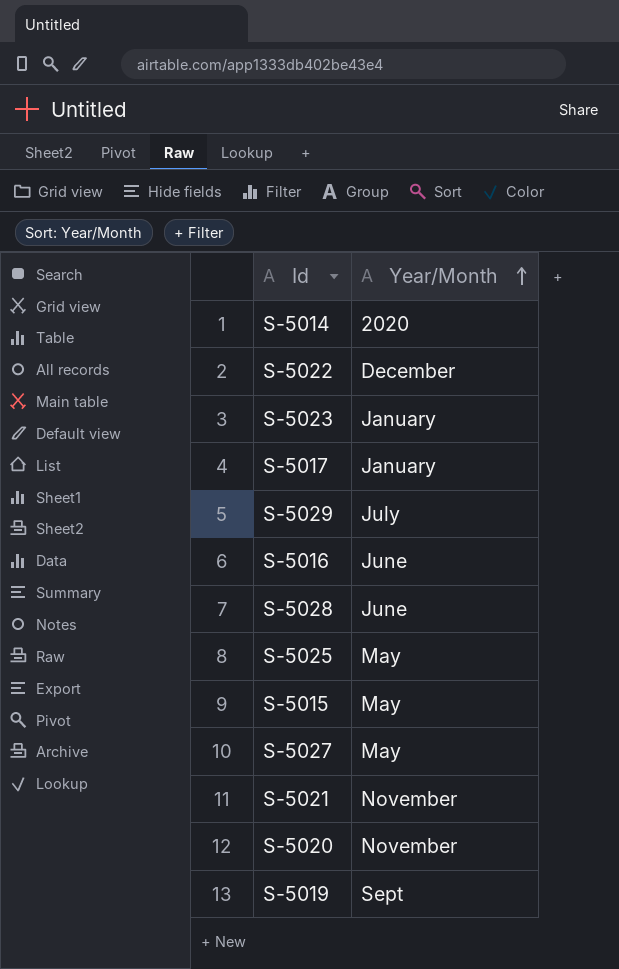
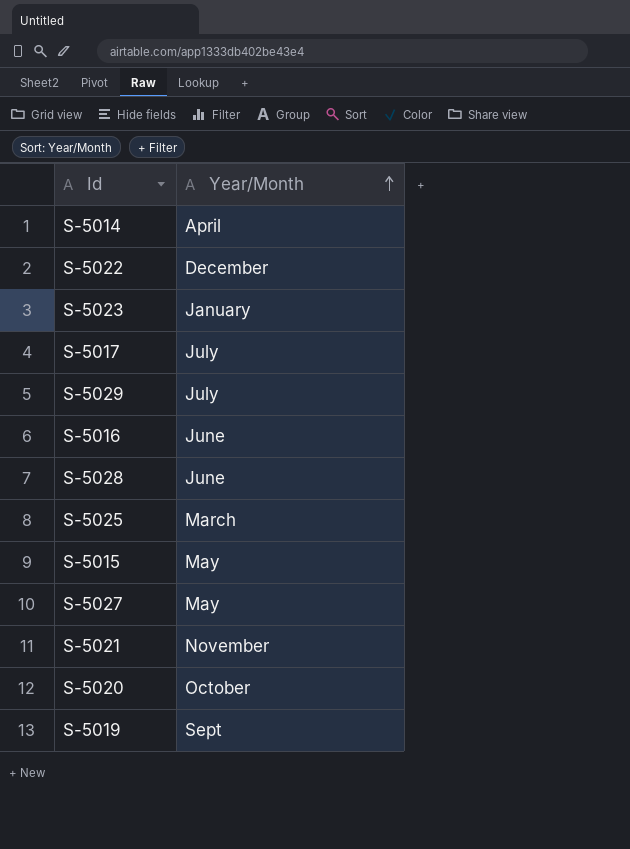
S-5014 | Year/Month: 2020 -> April
S-5017 | Year/Month: January -> July
S-5025 | Year/Month: May -> March
S-5020 | Year/Month: November -> October

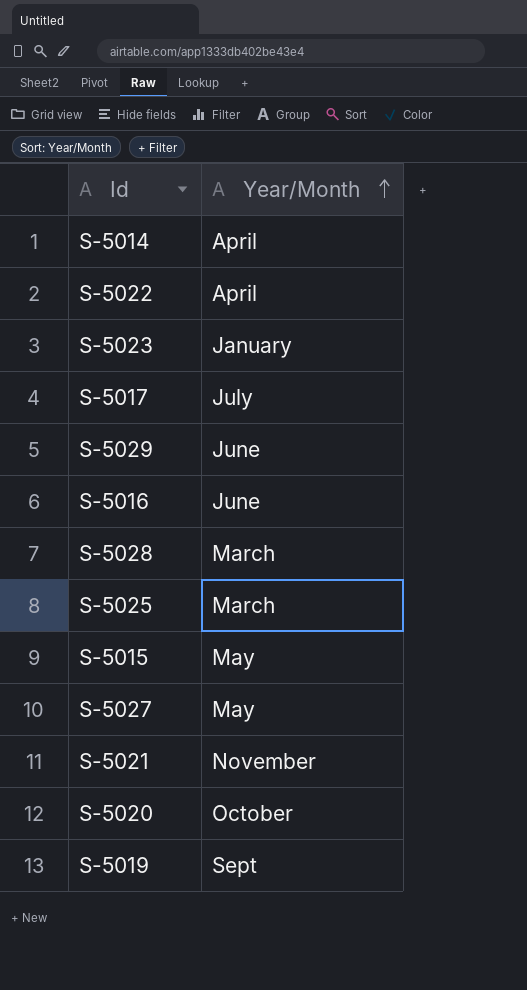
S-5022 | Year/Month: December -> April
S-5029 | Year/Month: July -> June
S-5028 | Year/Month: June -> March

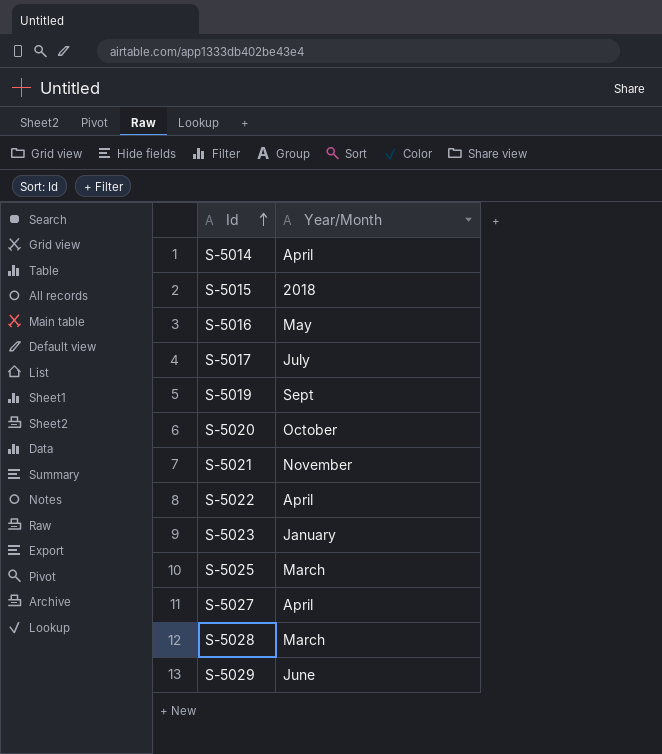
row order: Year/Month ascending -> Id ascending
S-5015 | Year/Month: May -> 2018
S-5016 | Year/Month: June -> May
S-5027 | Year/Month: May -> April

